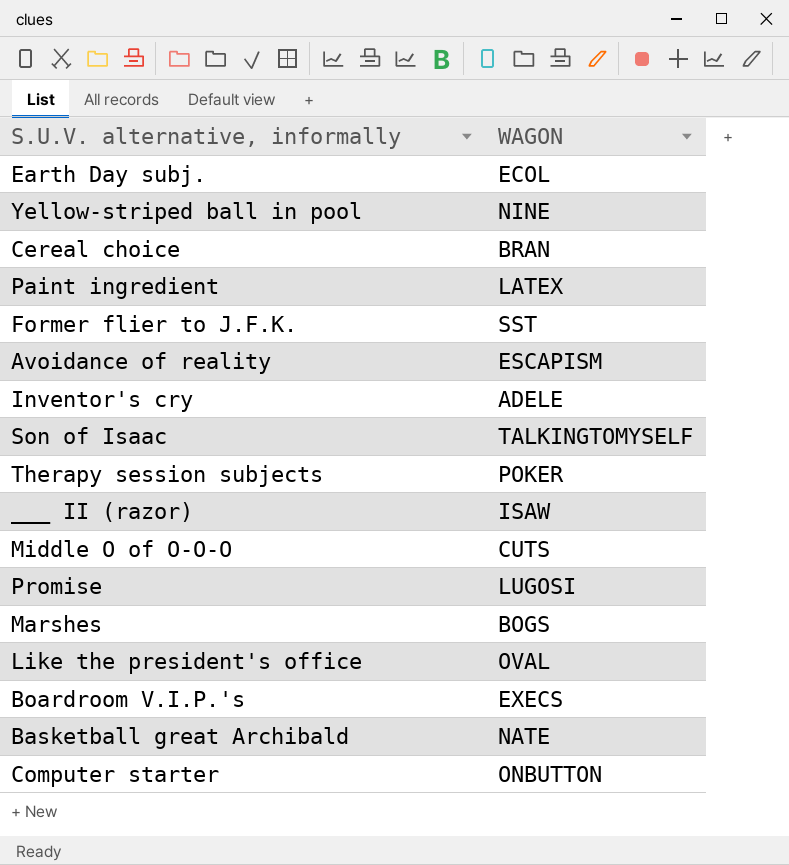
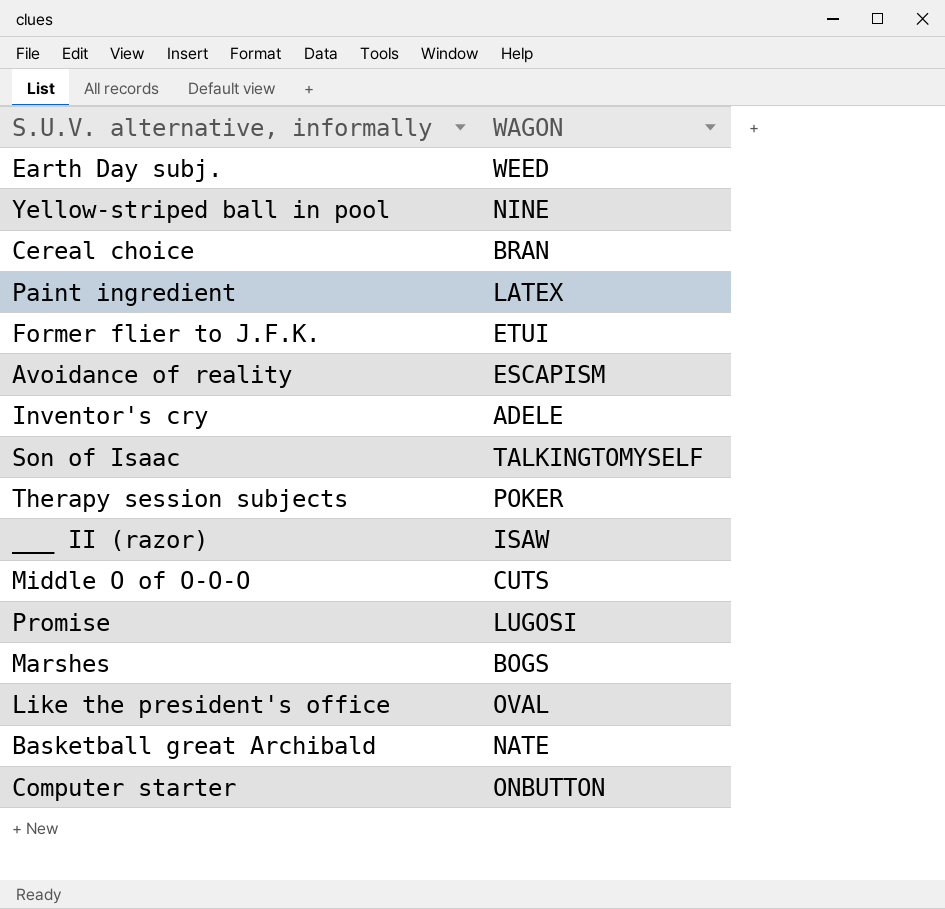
row Boardroom V.I.P.'s: EXECS -> none
Earth Day subj. | WAGON: ECOL -> WEED
Former flier to J.F.K. | WAGON: SST -> ETUI

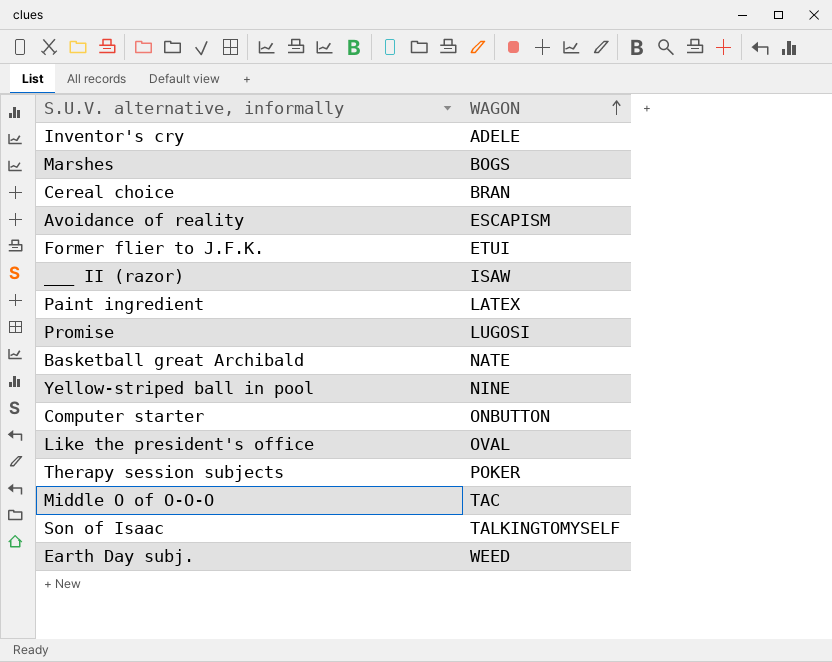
row order: none -> WAGON ascending
Middle O of O-O-O | WAGON: CUTS -> TAC

